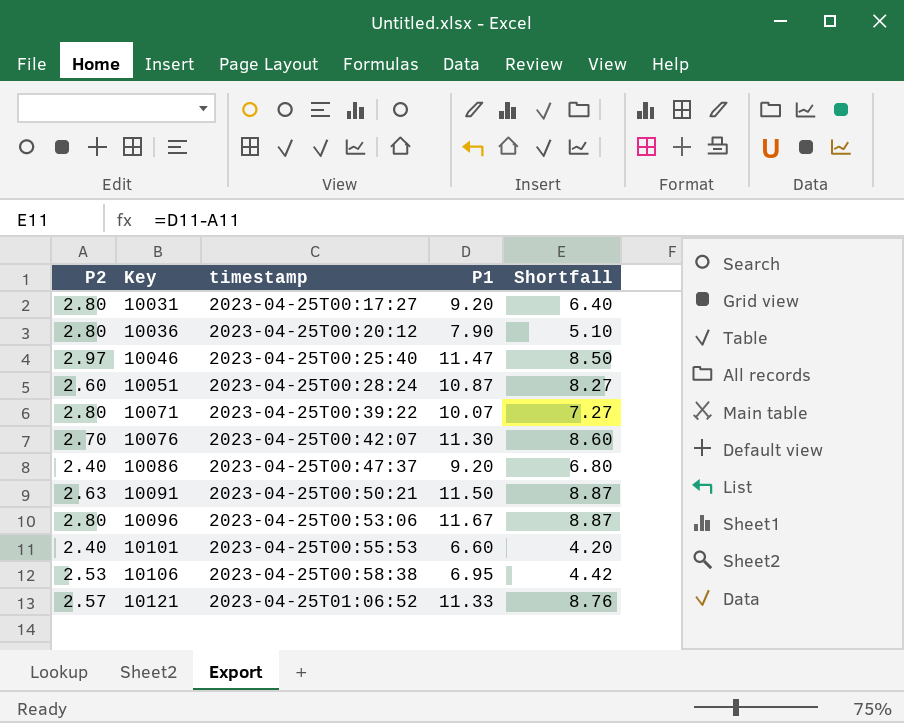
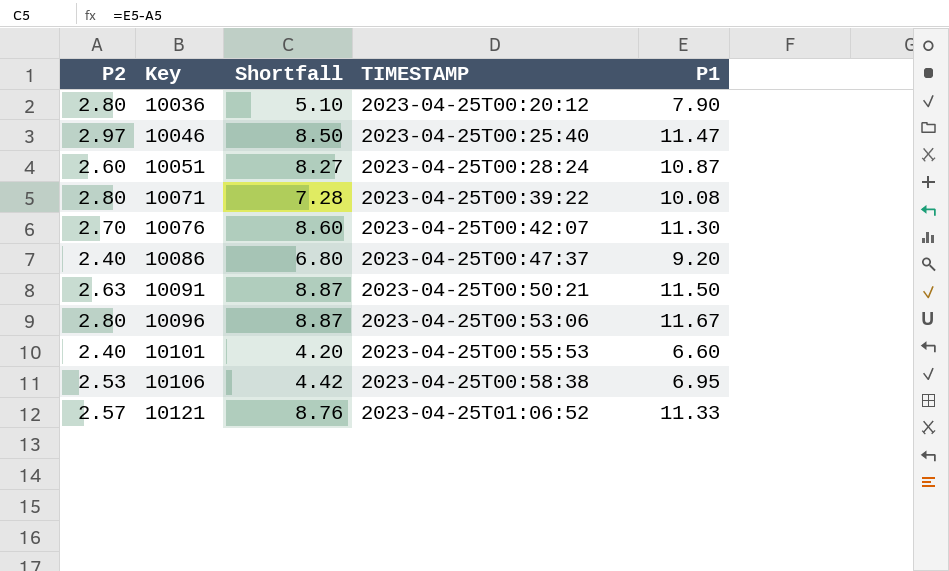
column Shortfall | position: 5 -> 3
column name: timestamp -> TIMESTAMP
row 10031: 2.80 | 2023-04-25T00:17:27 | 9.20 | 6.40 -> none
10071 | Shortfall: 7.27 -> 7.28
10071 | P1: 10.07 -> 10.08

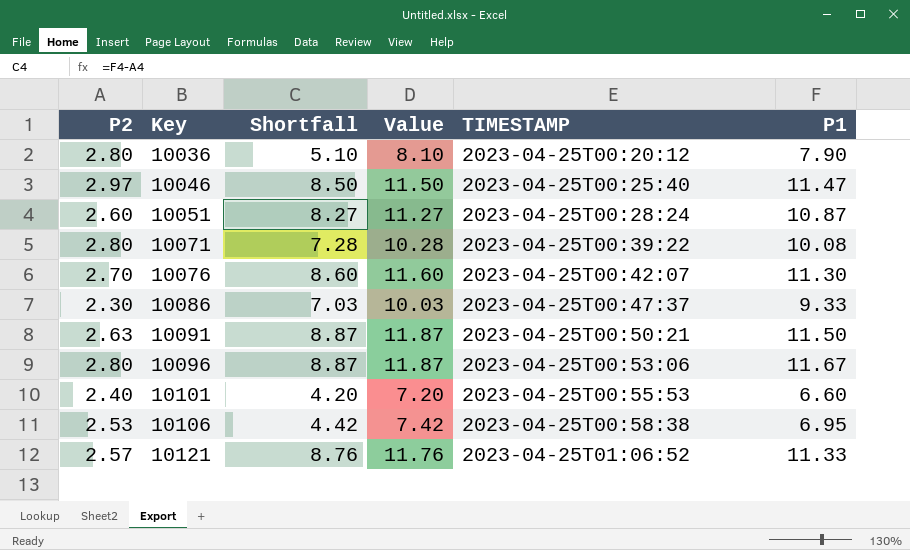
column Value | formula: none -> [Shortfall] + 3
10086 | P2: 2.40 -> 2.30
10086 | Shortfall: 6.80 -> 7.03
10086 | P1: 9.20 -> 9.33

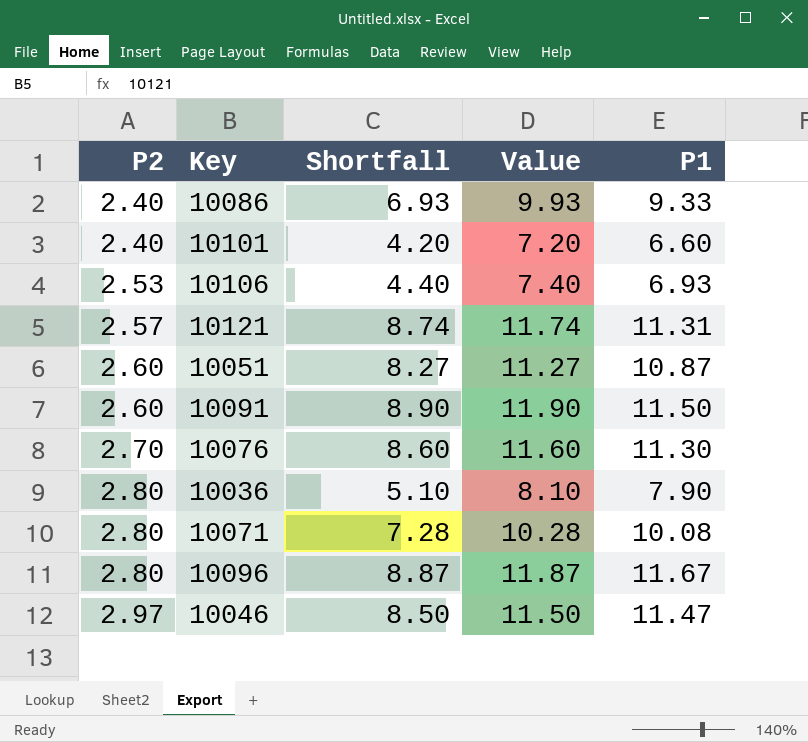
row order: Key ascending -> P2 ascending
column TIMESTAMP | position: 5 -> none
10086 | P2: 2.30 -> 2.40
10086 | Shortfall: 7.03 -> 6.93
10086 | Value: 10.03 -> 9.93
10106 | Shortfall: 4.42 -> 4.40
10106 | Value: 7.42 -> 7.40
10106 | P1: 6.95 -> 6.93
10121 | Shortfall: 8.76 -> 8.74
10121 | Value: 11.76 -> 11.74
10121 | P1: 11.33 -> 11.31
10091 | P2: 2.63 -> 2.60
10091 | Shortfall: 8.87 -> 8.90
10091 | Value: 11.87 -> 11.90

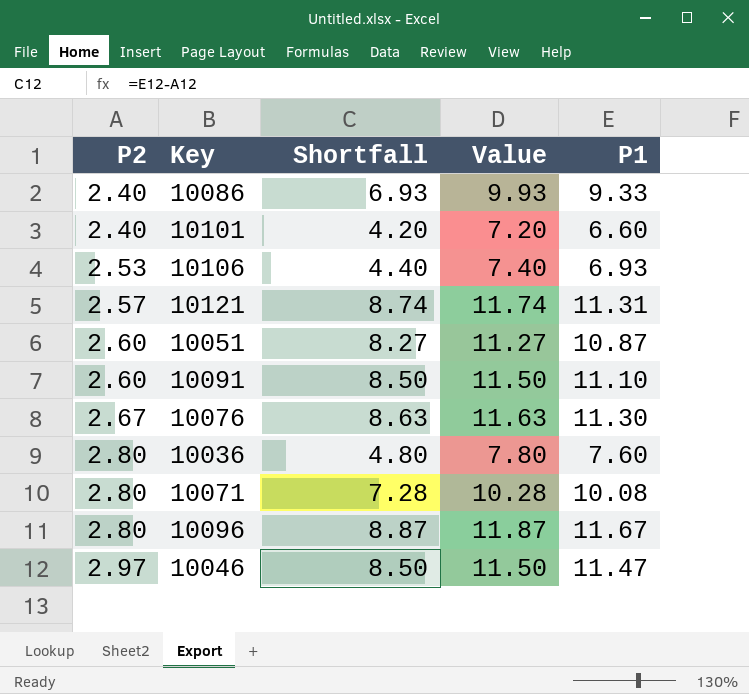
10091 | Shortfall: 8.90 -> 8.50
10091 | Value: 11.90 -> 11.50
10091 | P1: 11.50 -> 11.10
10076 | P2: 2.70 -> 2.67
10076 | Shortfall: 8.60 -> 8.63
10076 | Value: 11.60 -> 11.63
10036 | Shortfall: 5.10 -> 4.80
10036 | Value: 8.10 -> 7.80
10036 | P1: 7.90 -> 7.60

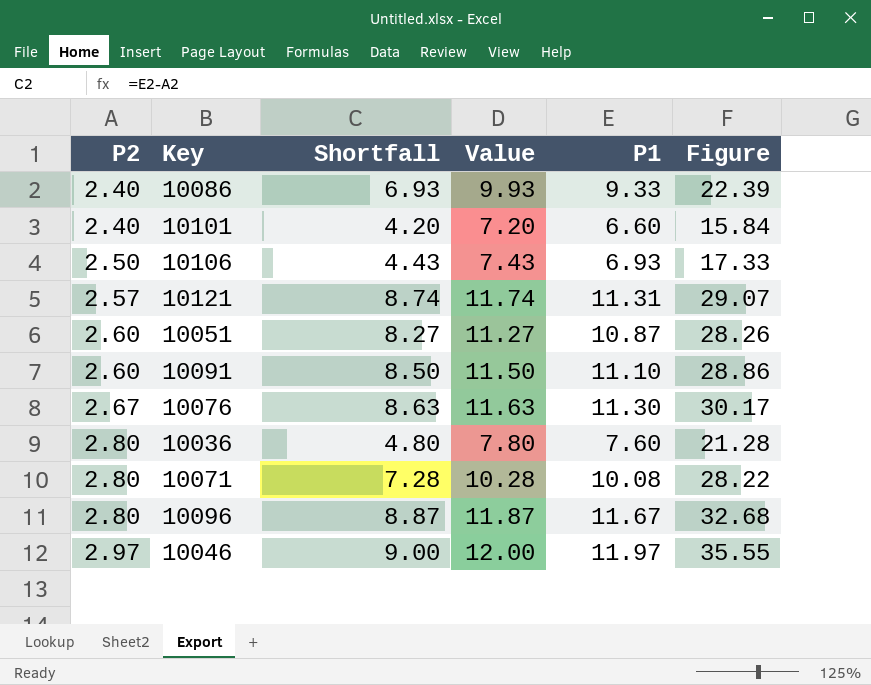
column Figure | formula: none -> [P2] * [P1]
10106 | P2: 2.53 -> 2.50
10106 | Shortfall: 4.40 -> 4.43
10106 | Value: 7.40 -> 7.43
10046 | Shortfall: 8.50 -> 9.00
10046 | Value: 11.50 -> 12.00
10046 | P1: 11.47 -> 11.97

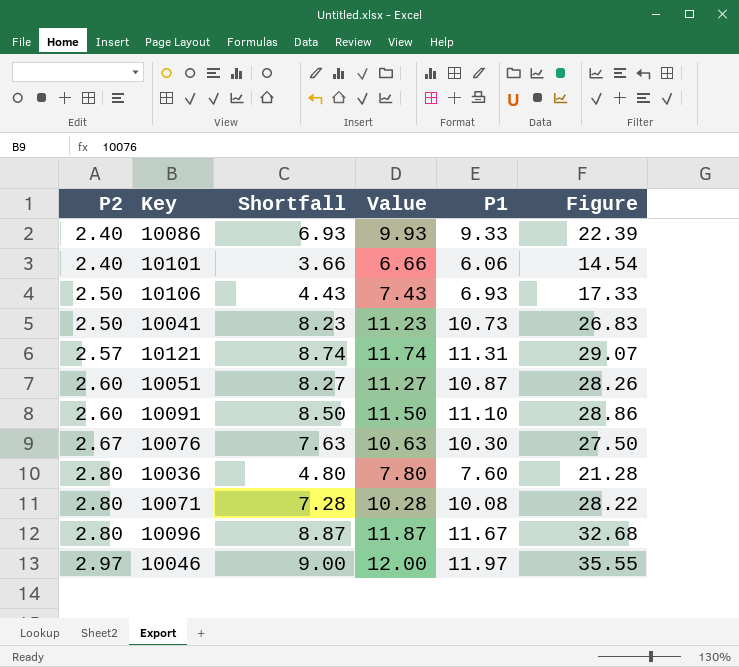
10101 | Shortfall: 4.20 -> 3.66
10101 | Value: 7.20 -> 6.66
10101 | P1: 6.60 -> 6.06
10101 | Figure: 15.84 -> 14.54
row 10041: none -> 2.50 | 8.23 | 11.23 | 10.73 | 26.83
10076 | Shortfall: 8.63 -> 7.63
10076 | Value: 11.63 -> 10.63
10076 | P1: 11.30 -> 10.30
10076 | Figure: 30.17 -> 27.50

